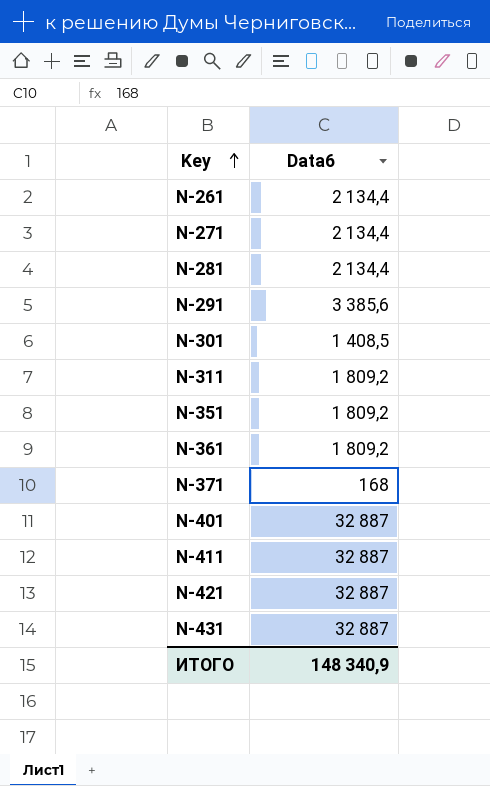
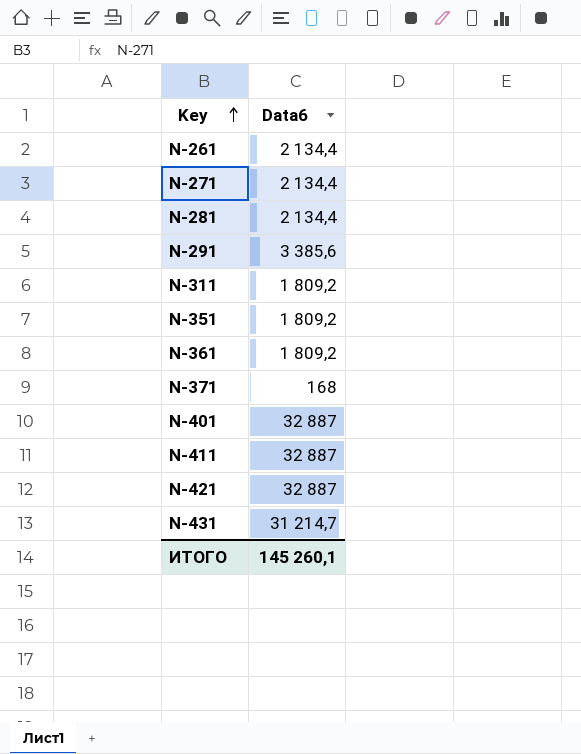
row N-301: 1 408,5 -> none
N-431 | Data6: 32 887 -> 31 214,7
ИТОГО | Data6: 148 340,9 -> 145 260,1

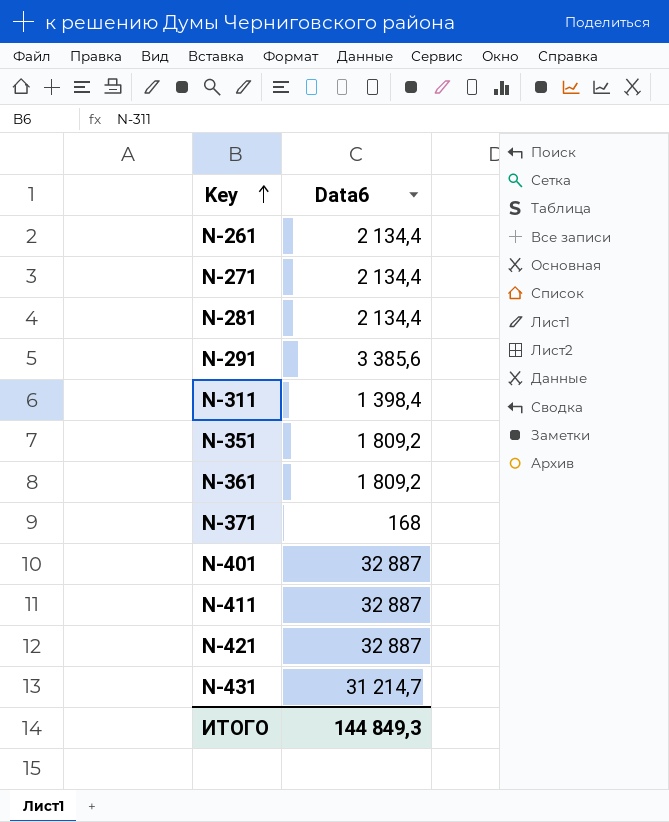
N-311 | Data6: 1 809,2 -> 1 398,4
ИТОГО | Data6: 145 260,1 -> 144 849,3

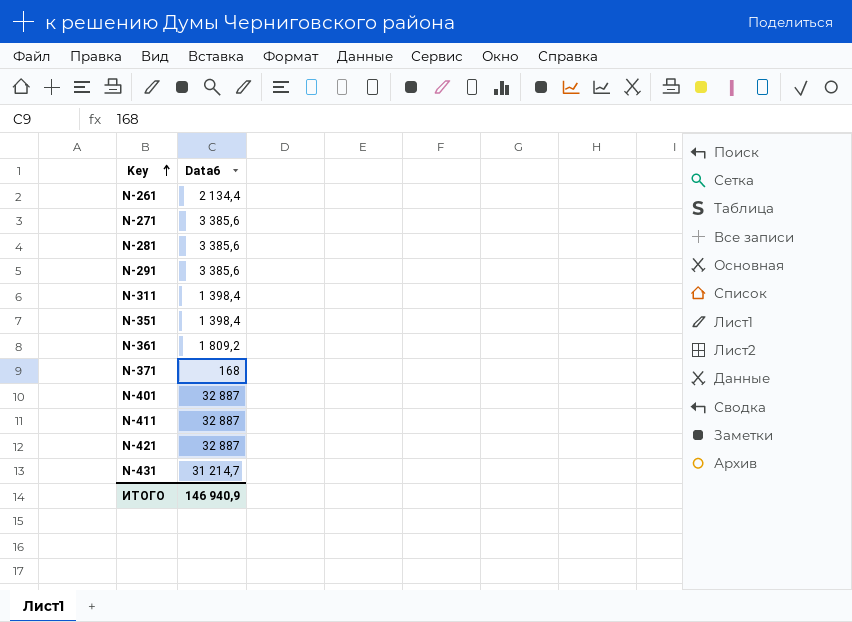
N-271 | Data6: 2 134,4 -> 3 385,6
N-281 | Data6: 2 134,4 -> 3 385,6
N-351 | Data6: 1 809,2 -> 1 398,4
ИТОГО | Data6: 144 849,3 -> 146 940,9

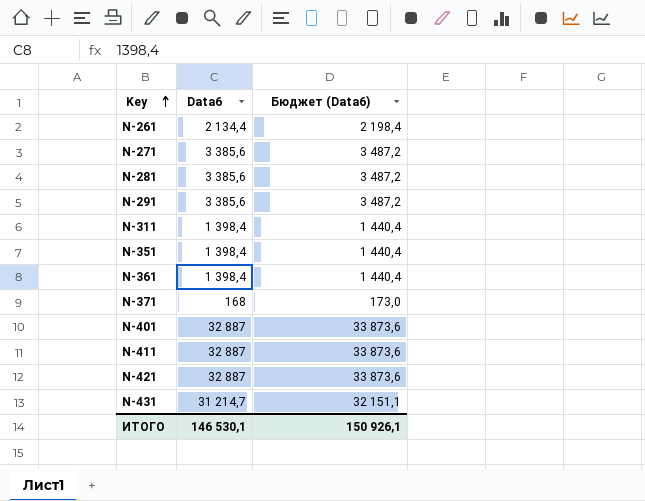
column Бюджет (Data6) | formula: none -> [Data6] * 1,03
N-361 | Data6: 1 809,2 -> 1 398,4
ИТОГО | Data6: 146 940,9 -> 146 530,1

